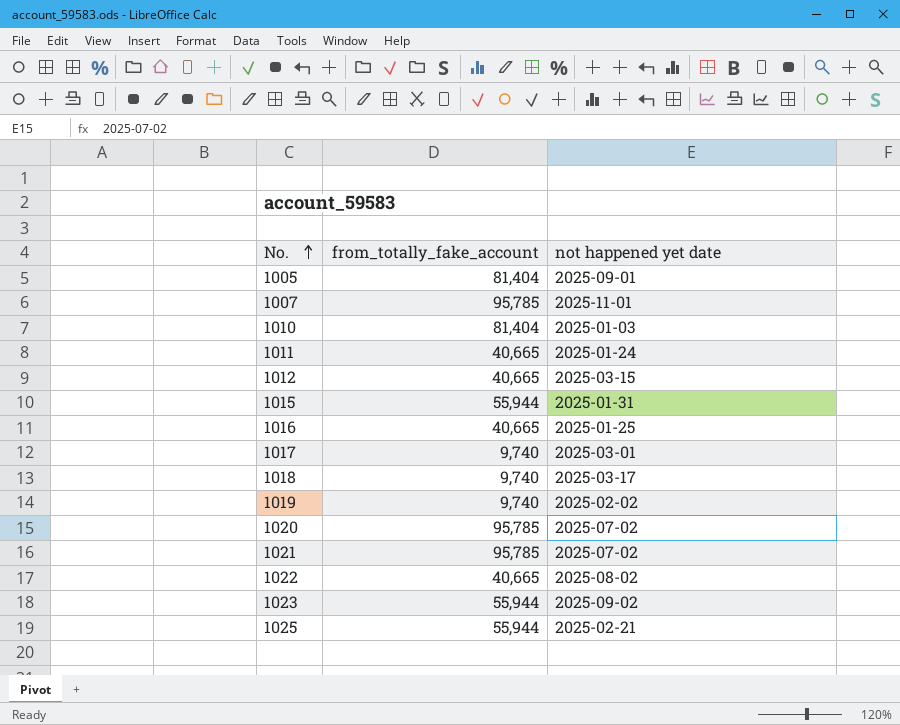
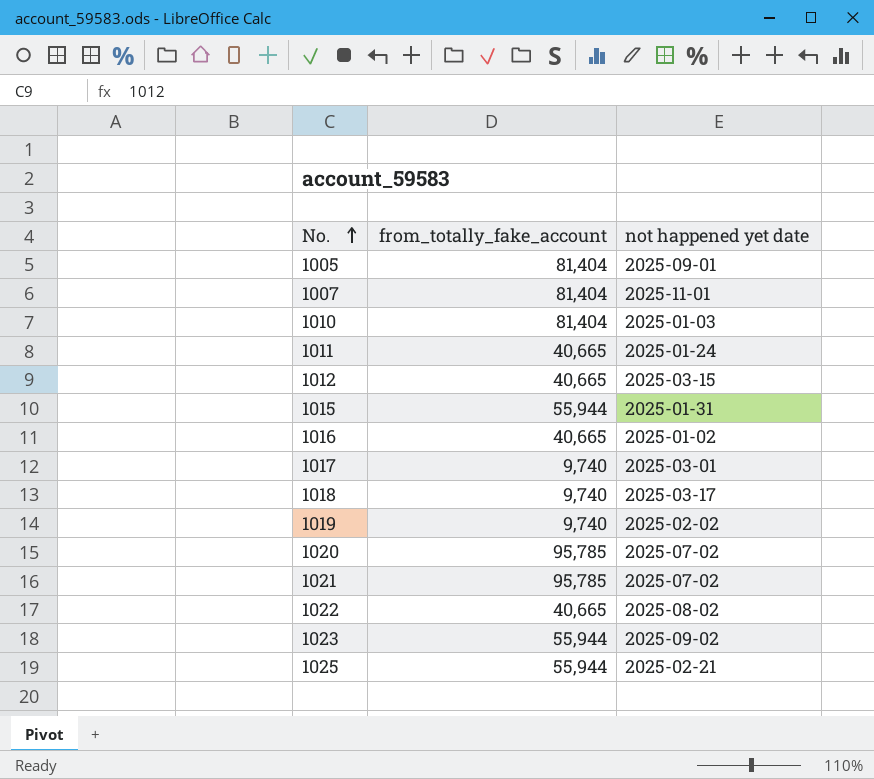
1007 | from_totally_fake_account: 95,785 -> 81,404
1016 | not happened yet date: 2025-01-25 -> 2025-01-02

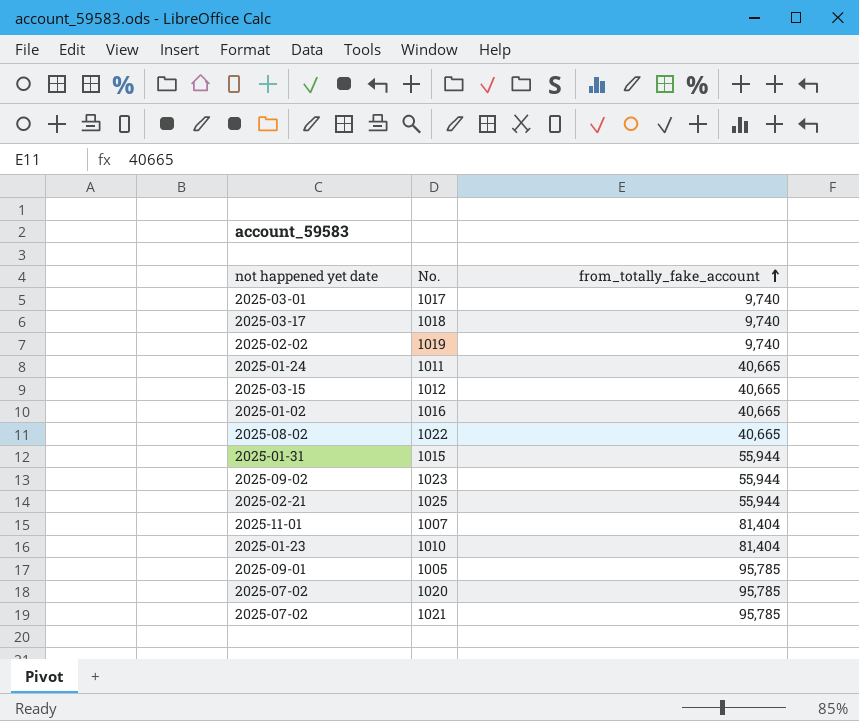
row order: No. ascending -> from_totally_fake_account ascending
column not happened yet date | position: 3 -> 1
1010 | not happened yet date: 2025-01-03 -> 2025-01-23
1005 | from_totally_fake_account: 81,404 -> 95,785

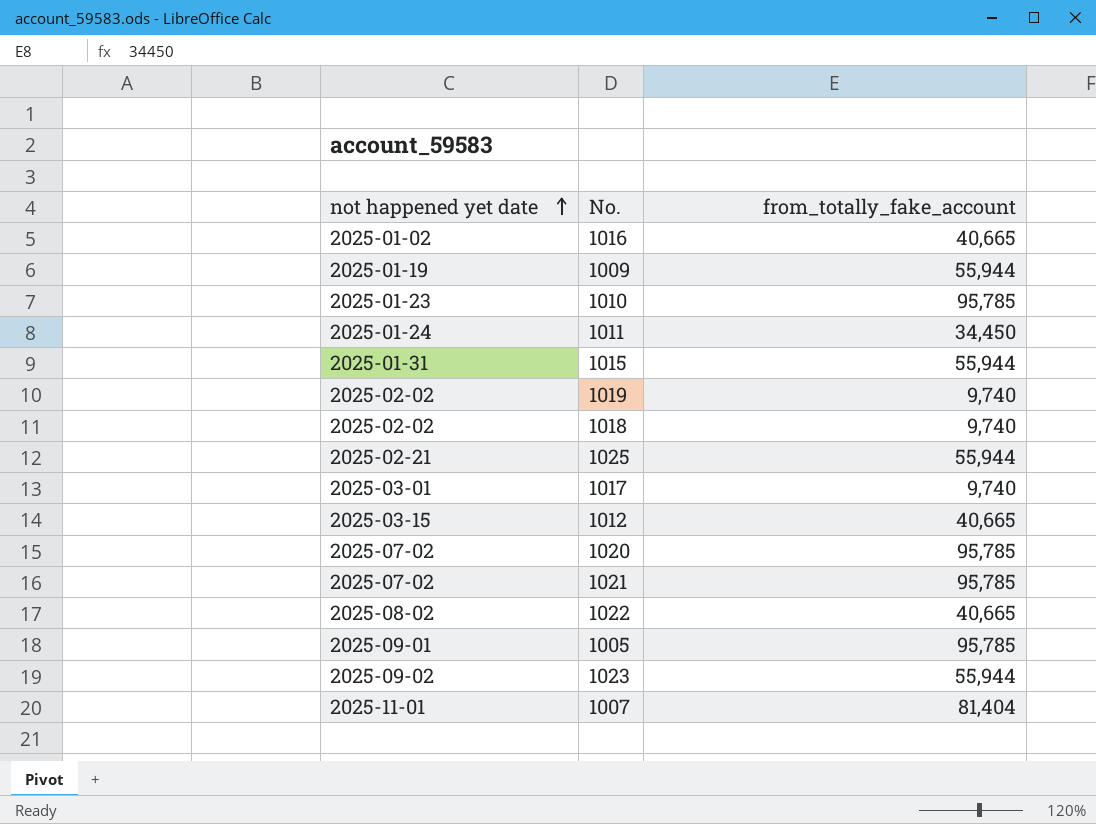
row order: from_totally_fake_account ascending -> not happened yet date ascending
row 1009: none -> 2025-01-19 | 55,944
1010 | from_totally_fake_account: 81,404 -> 95,785
1011 | from_totally_fake_account: 40,665 -> 34,450
1018 | not happened yet date: 2025-03-17 -> 2025-02-02

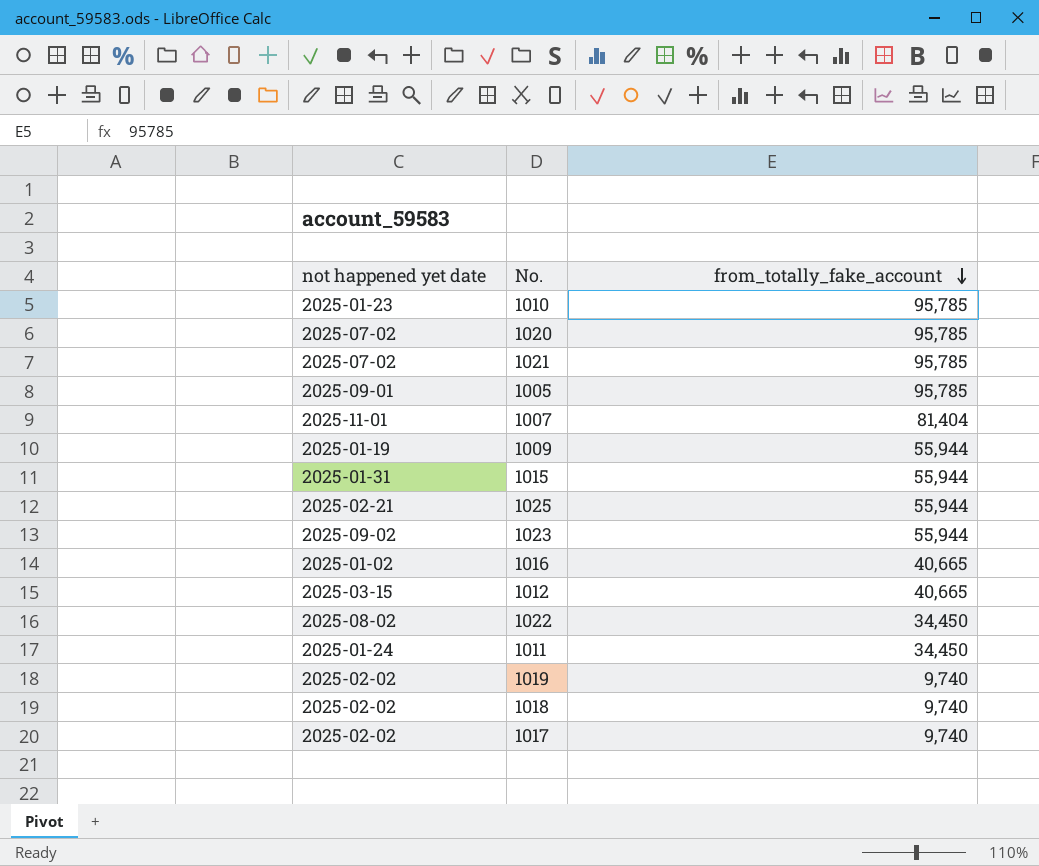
row order: not happened yet date ascending -> from_totally_fake_account descending
1022 | from_totally_fake_account: 40,665 -> 34,450
1017 | not happened yet date: 2025-03-01 -> 2025-02-02

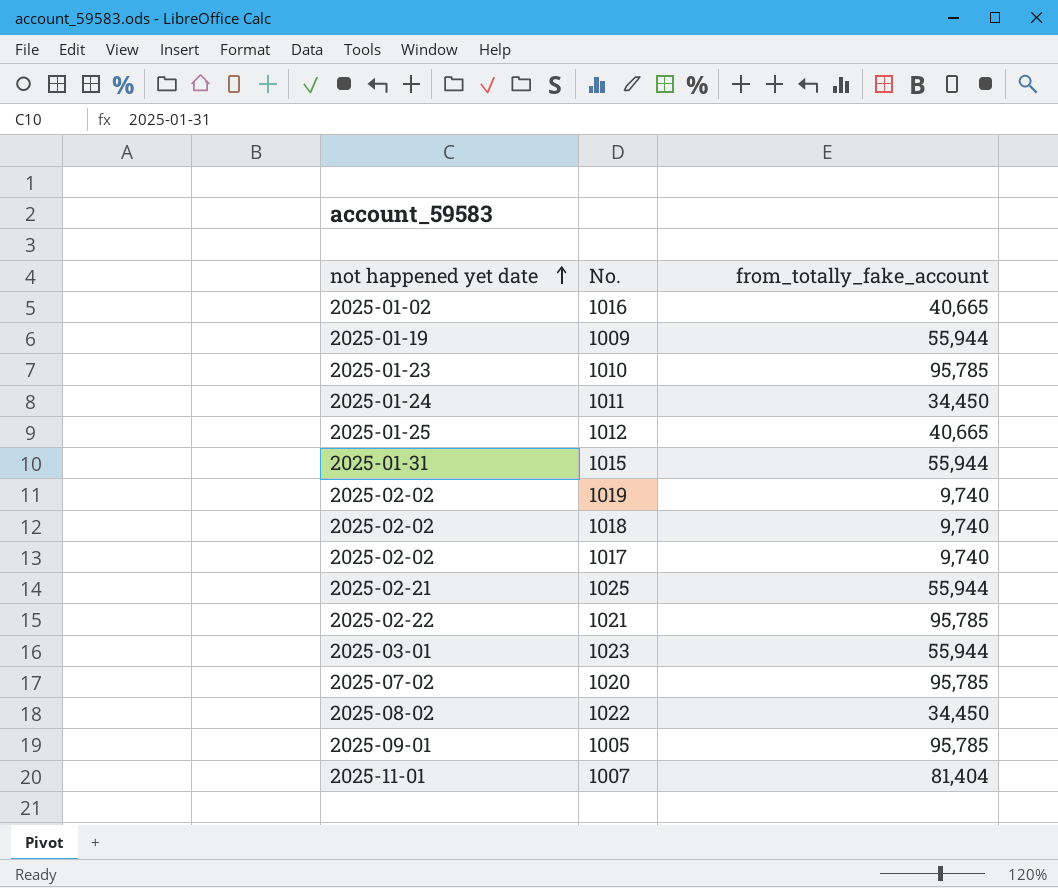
row order: from_totally_fake_account descending -> not happened yet date ascending
1012 | not happened yet date: 2025-03-15 -> 2025-01-25
1021 | not happened yet date: 2025-07-02 -> 2025-02-22
1023 | not happened yet date: 2025-09-02 -> 2025-03-01

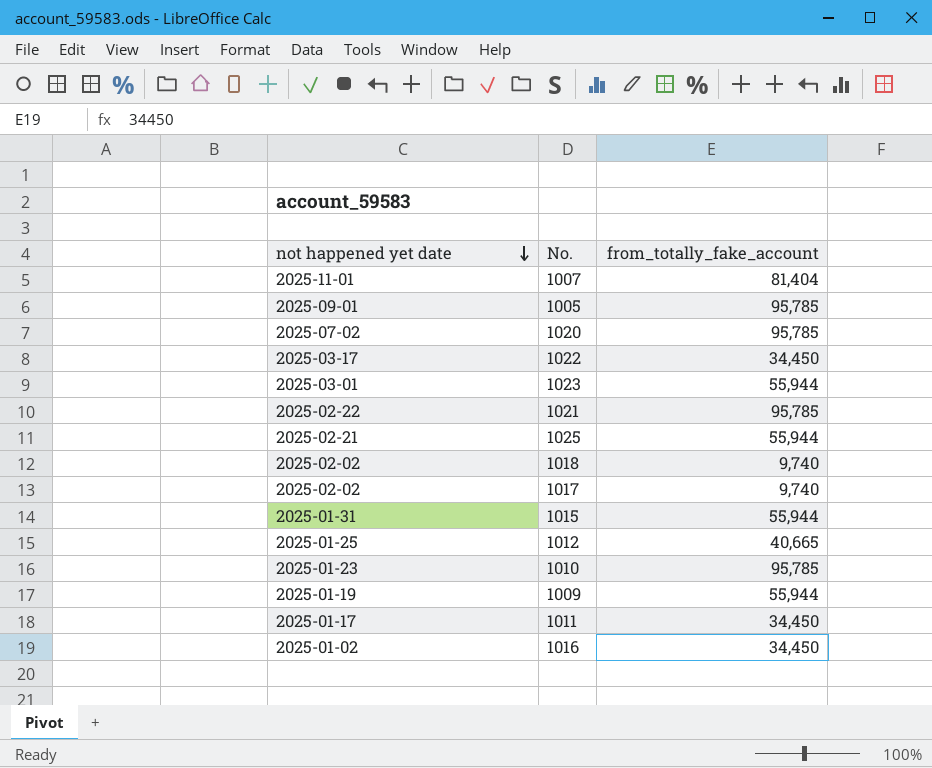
row order: not happened yet date ascending -> not happened yet date descending
row 1019: 2025-02-02 | 9,740 -> none
1022 | not happened yet date: 2025-08-02 -> 2025-03-17
1011 | not happened yet date: 2025-01-24 -> 2025-01-17
1016 | from_totally_fake_account: 40,665 -> 34,450

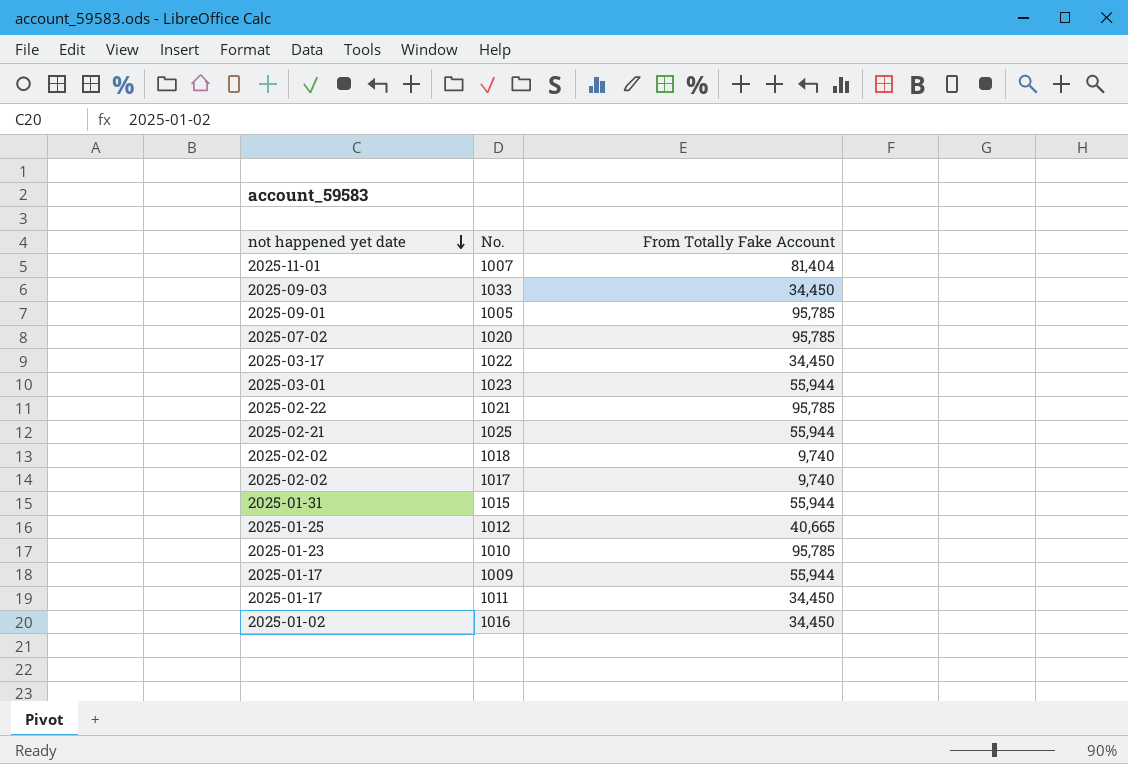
column name: from_totally_fake_account -> From Totally Fake Account
row 1033: none -> 2025-09-03 | 34,450
1009 | not happened yet date: 2025-01-19 -> 2025-01-17

